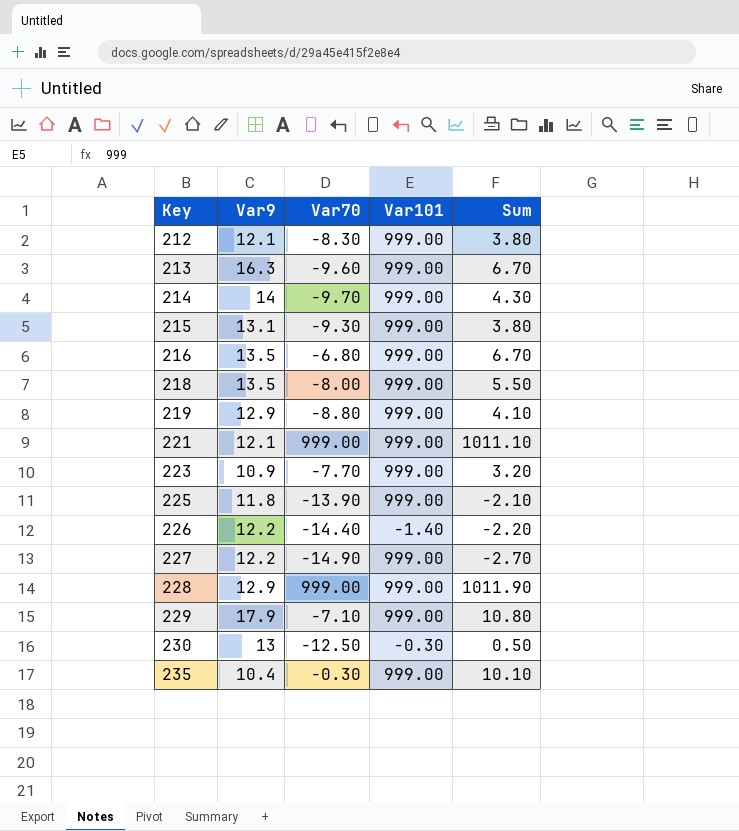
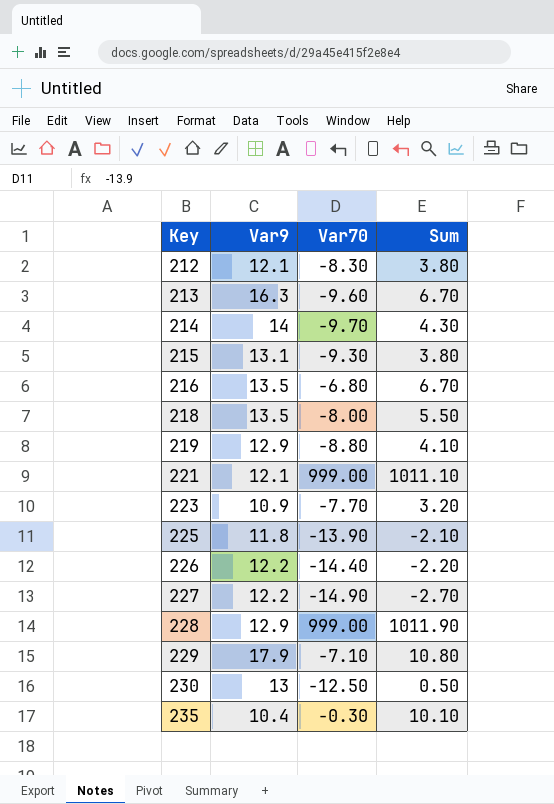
column Var101 | position: 4 -> none

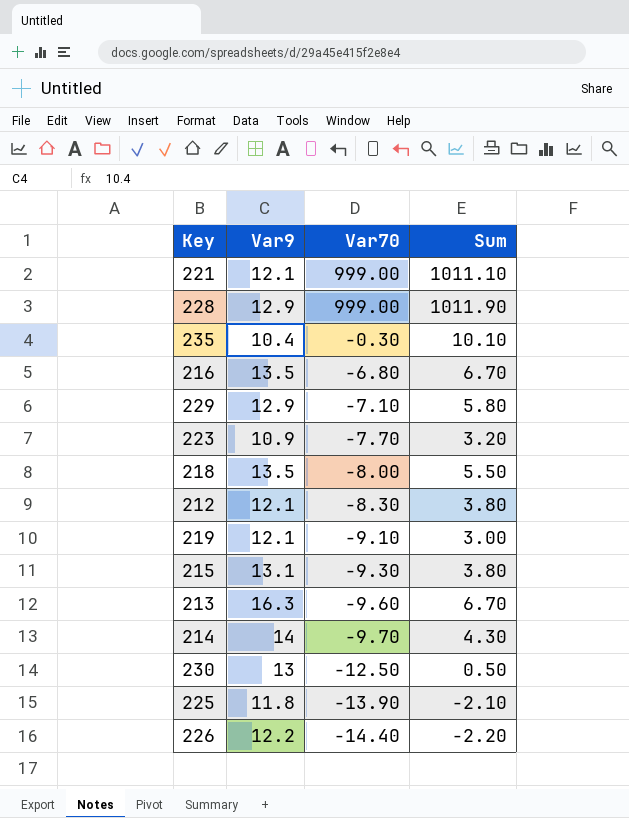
row order: Key ascending -> Var70 descending
row 227: 12.2 | -14.90 | -2.70 -> none
229 | Var9: 17.9 -> 12.9
229 | Sum: 10.80 -> 5.80
219 | Var9: 12.9 -> 12.1
219 | Var70: -8.80 -> -9.10
219 | Sum: 4.10 -> 3.00

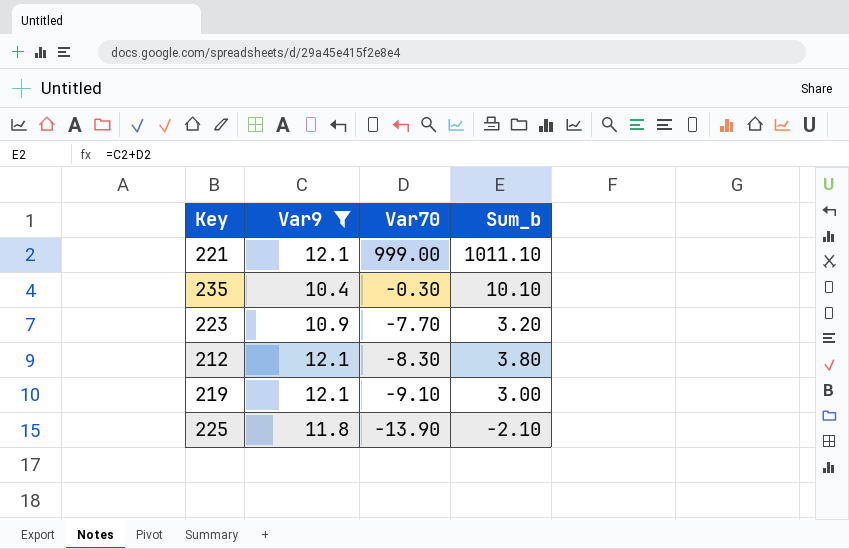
filter: none -> Var9 <= 12.1
column name: Sum -> Sum_b

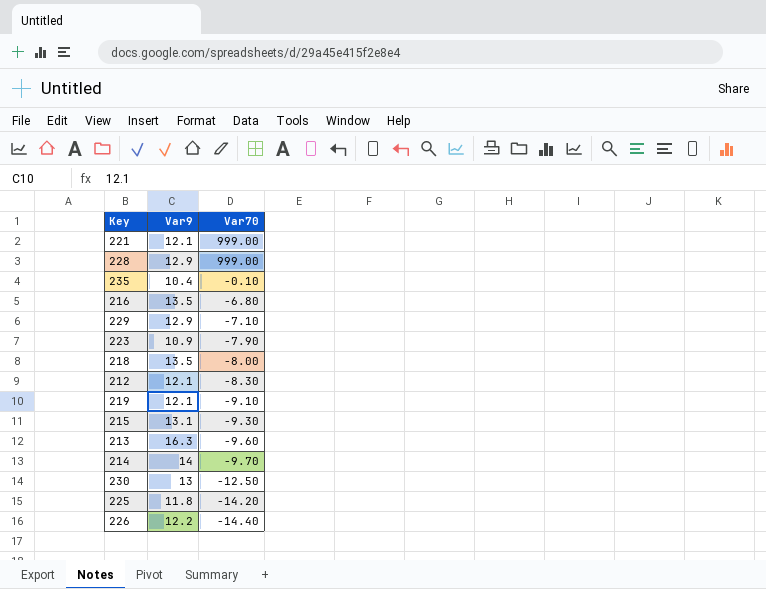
filter: Var9 <= 12.1 -> none
column Sum_b | formula: [Var9] + [Var70] -> none
235 | Var70: -0.30 -> -0.10
223 | Var70: -7.70 -> -7.90
225 | Var70: -13.90 -> -14.20

